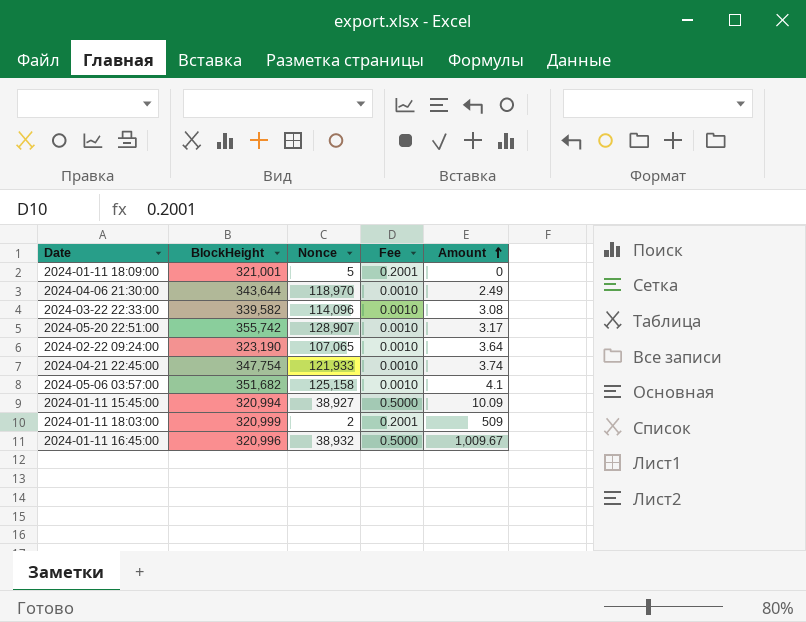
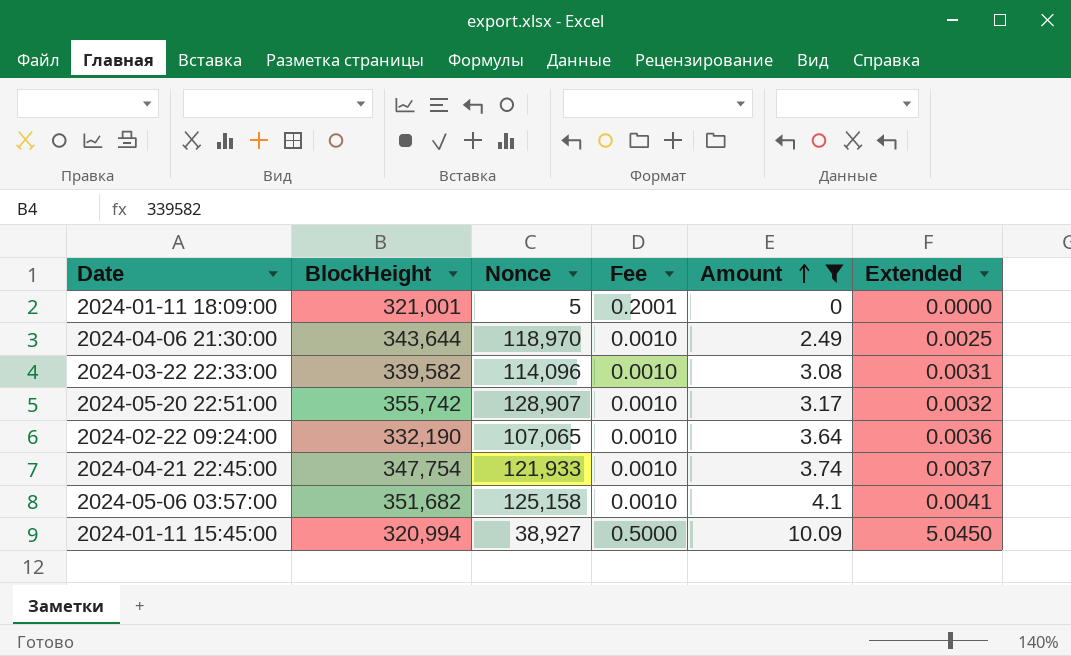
filter: none -> Amount <= 10.09
column Extended | formula: none -> [Fee] * [Amount]
2024-02-22 09:24:00 | BlockHeight: 323,190 -> 332,190

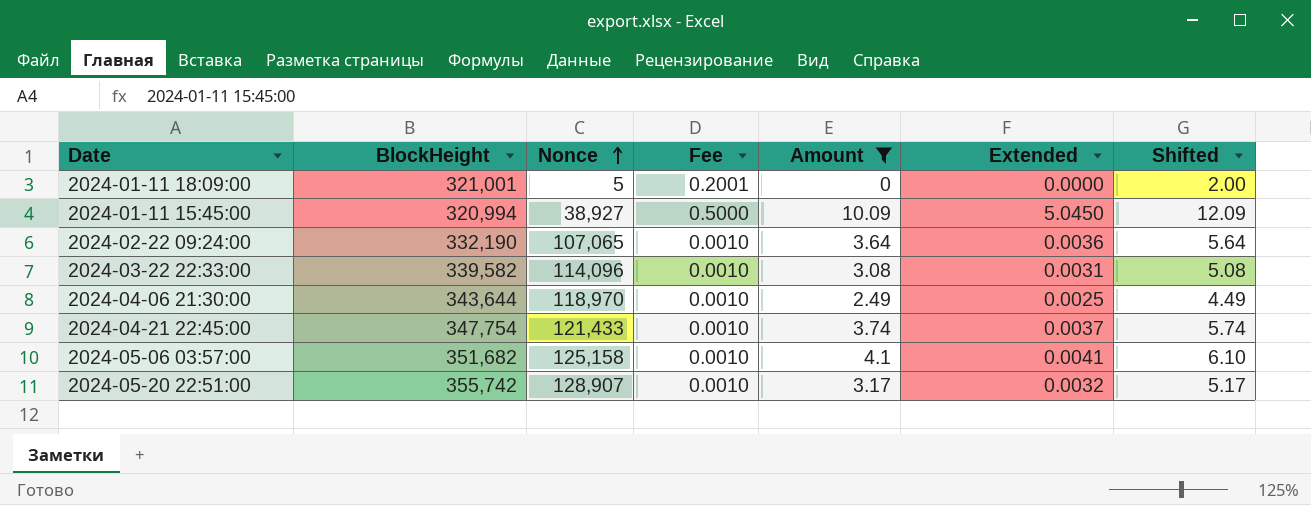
row order: Amount ascending -> Nonce ascending
column Shifted | formula: none -> [Amount] + 2
2024-04-21 22:45:00 | Nonce: 121,933 -> 121,433

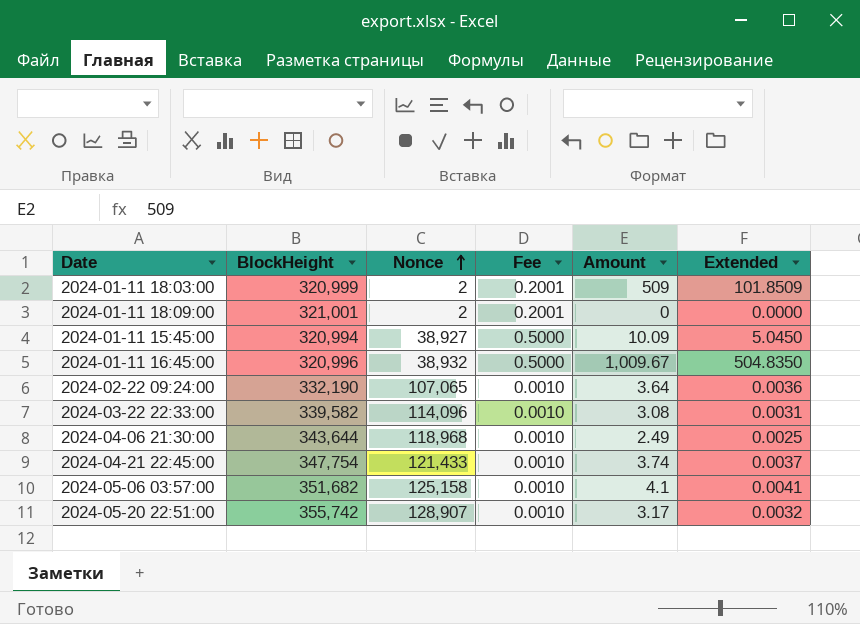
filter: Amount <= 10.09 -> none
column Shifted | formula: [Amount] + 2 -> none
2024-01-11 18:09:00 | Nonce: 5 -> 2
2024-04-06 21:30:00 | Nonce: 118,970 -> 118,968

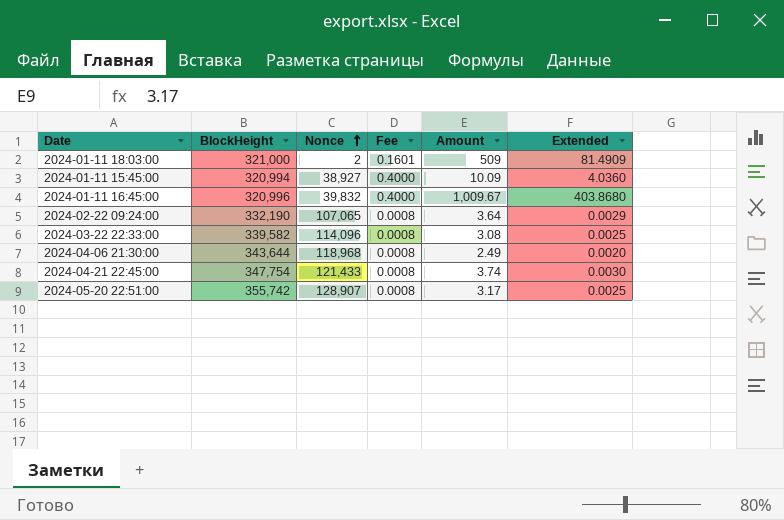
row 2024-01-11 18:09:00: 321,001 | 2 | 0.2001 | 0 | 0.0000 -> none
row 2024-05-06 03:57:00: 351,682 | 125,158 | 0.0010 | 4.1 | 0.0041 -> none
2024-01-11 18:03:00 | BlockHeight: 320,999 -> 321,000
2024-01-11 18:03:00 | Fee: 0.2001 -> 0.1601
2024-01-11 18:03:00 | Extended: 101.8509 -> 81.4909
2024-01-11 15:45:00 | Fee: 0.5000 -> 0.4000
2024-01-11 15:45:00 | Extended: 5.0450 -> 4.0360
2024-01-11 16:45:00 | Nonce: 38,932 -> 39,832
2024-01-11 16:45:00 | Fee: 0.5000 -> 0.4000
2024-01-11 16:45:00 | Extended: 504.8350 -> 403.8680
2024-02-22 09:24:00 | Fee: 0.0010 -> 0.0008
2024-02-22 09:24:00 | Extended: 0.0036 -> 0.0029
2024-03-22 22:33:00 | Fee: 0.0010 -> 0.0008
2024-03-22 22:33:00 | Extended: 0.0031 -> 0.0025
2024-04-06 21:30:00 | Fee: 0.0010 -> 0.0008
2024-04-06 21:30:00 | Extended: 0.0025 -> 0.0020
2024-04-21 22:45:00 | Fee: 0.0010 -> 0.0008
2024-04-21 22:45:00 | Extended: 0.0037 -> 0.0030
2024-05-20 22:51:00 | Fee: 0.0010 -> 0.0008
2024-05-20 22:51:00 | Extended: 0.0032 -> 0.0025

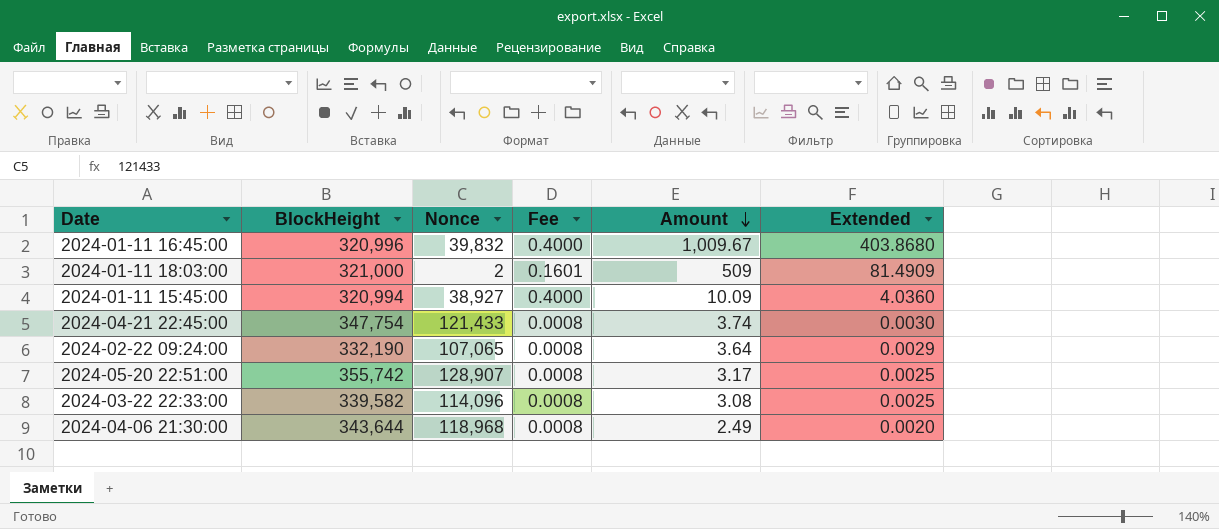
row order: Nonce ascending -> Amount descending

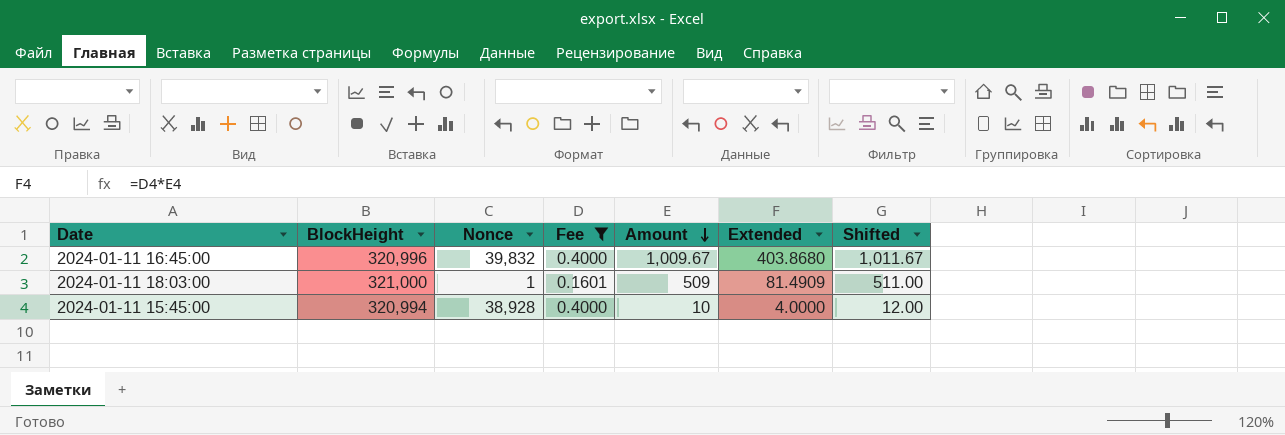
filter: none -> Fee != 0.0008
column Shifted | formula: none -> [Amount] + 2
2024-01-11 18:03:00 | Nonce: 2 -> 1
2024-01-11 15:45:00 | Nonce: 38,927 -> 38,928
2024-01-11 15:45:00 | Amount: 10.09 -> 10
2024-01-11 15:45:00 | Extended: 4.0360 -> 4.0000

